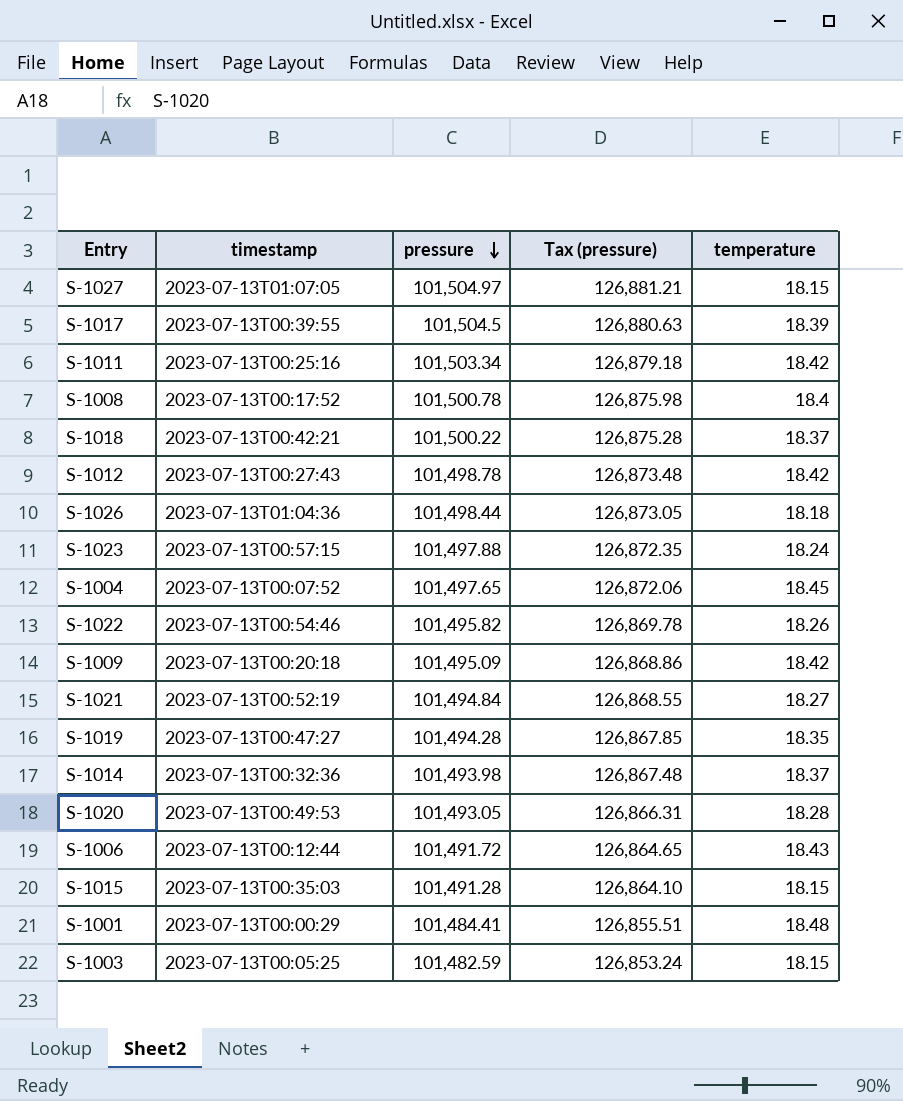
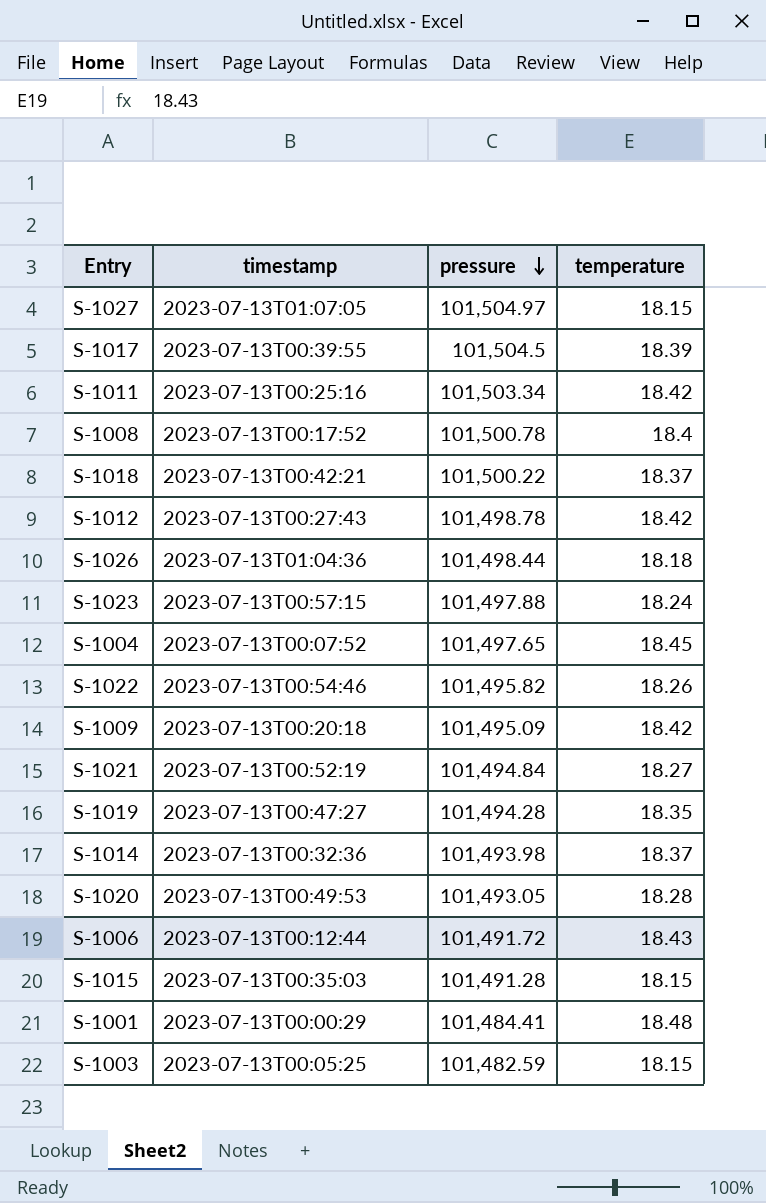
column Tax (pressure) | formula: [pressure] * 1.25 -> none

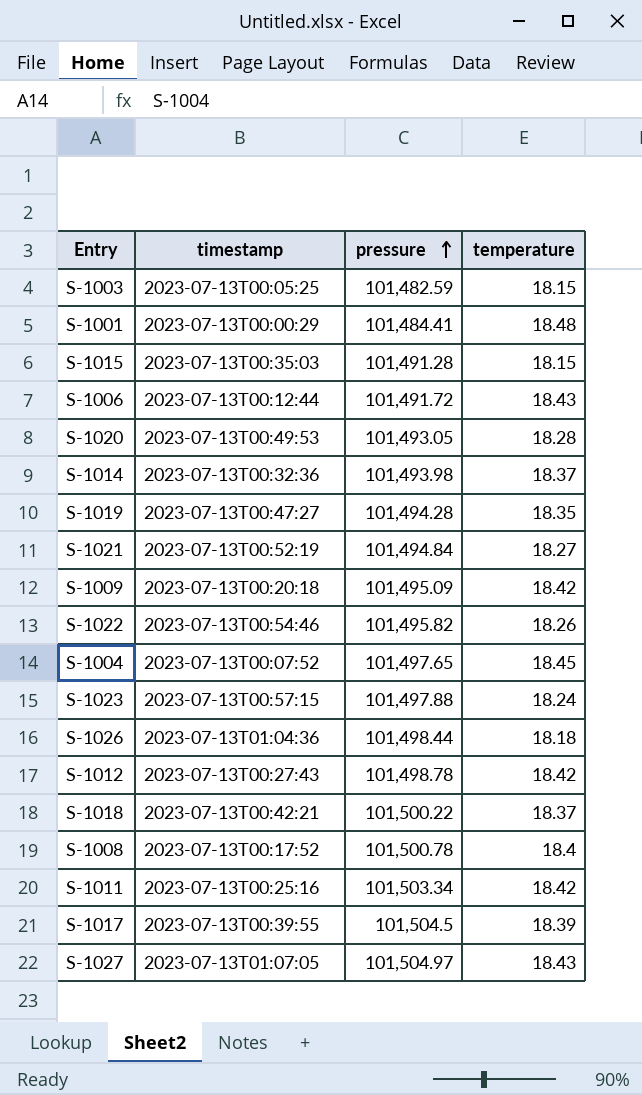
row order: pressure descending -> pressure ascending
S-1027 | temperature: 18.15 -> 18.43

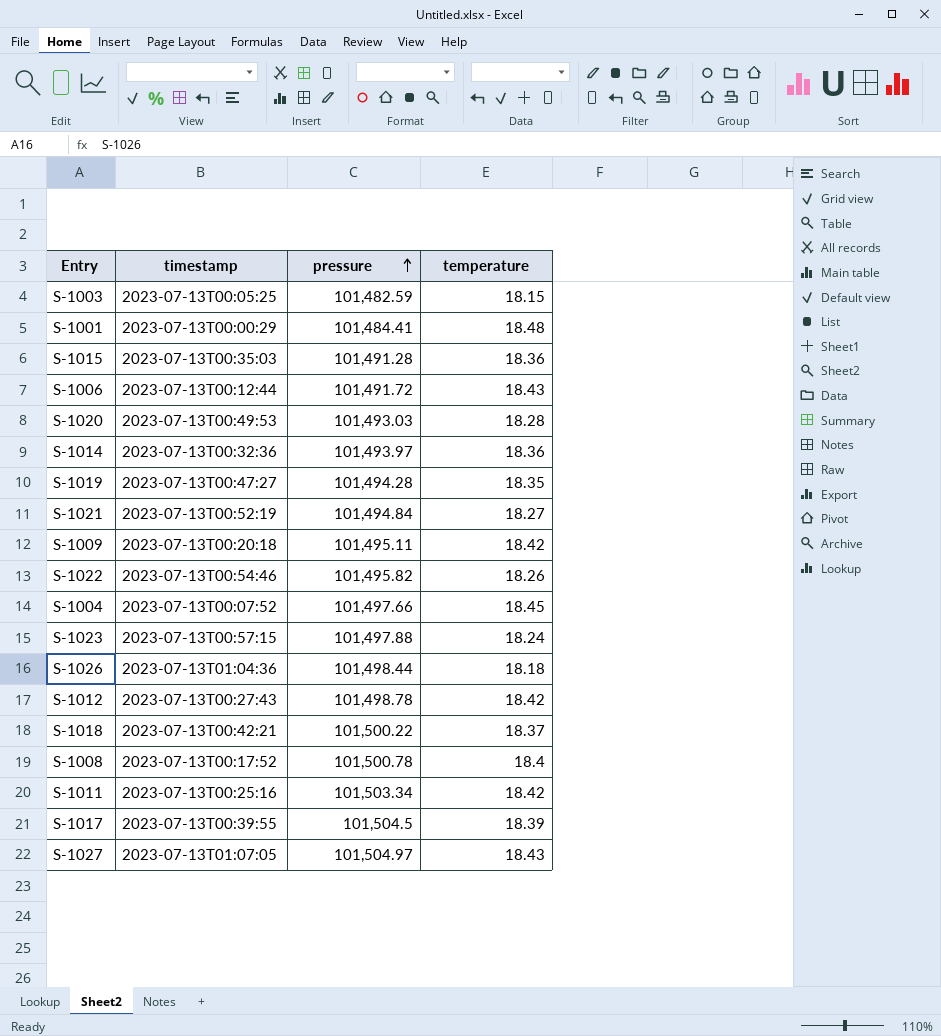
S-1015 | temperature: 18.15 -> 18.36
S-1020 | pressure: 101,493.05 -> 101,493.03
S-1014 | pressure: 101,493.98 -> 101,493.97
S-1014 | temperature: 18.37 -> 18.36
S-1009 | pressure: 101,495.09 -> 101,495.11
S-1004 | pressure: 101,497.65 -> 101,497.66

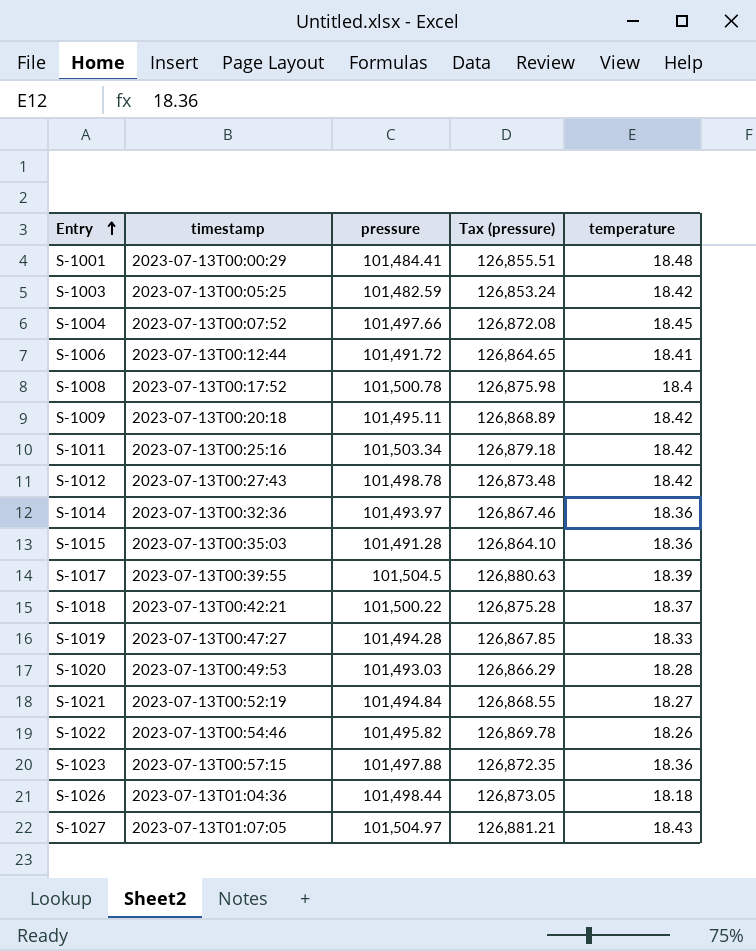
row order: pressure ascending -> Entry ascending
column Tax (pressure) | formula: none -> [pressure] * 1.25
S-1003 | temperature: 18.15 -> 18.42
S-1006 | temperature: 18.43 -> 18.41
S-1019 | temperature: 18.35 -> 18.33
S-1023 | temperature: 18.24 -> 18.36

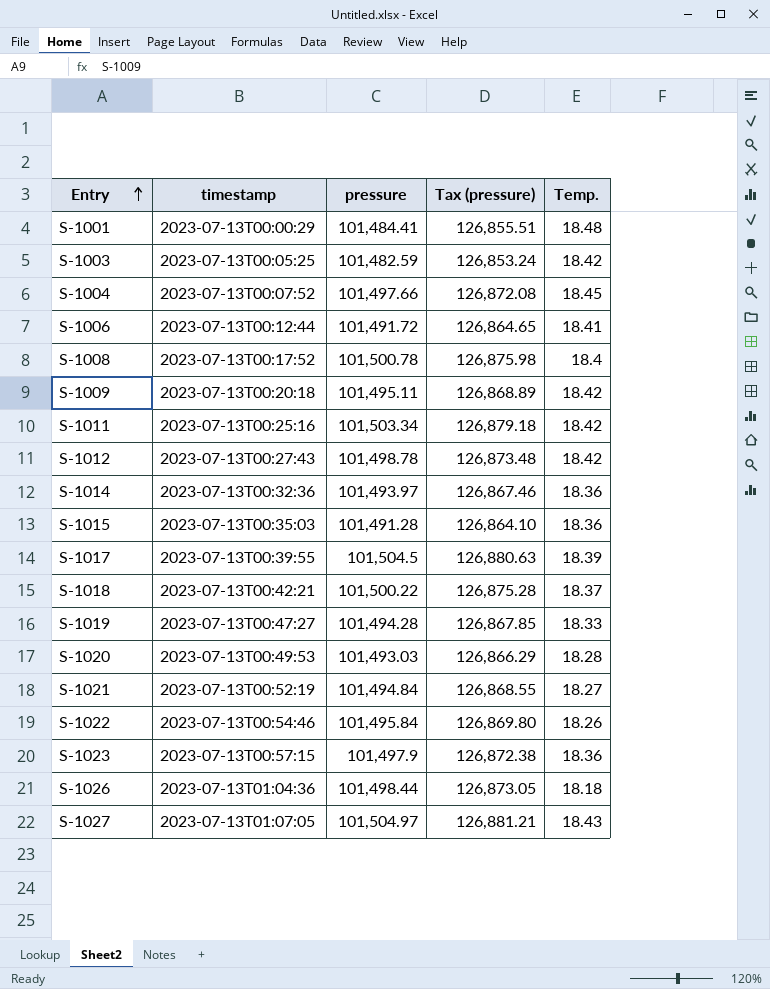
column name: temperature -> Temp.
S-1022 | pressure: 101,495.82 -> 101,495.84
S-1022 | Tax (pressure): 126,869.78 -> 126,869.80
S-1023 | pressure: 101,497.88 -> 101,497.9
S-1023 | Tax (pressure): 126,872.35 -> 126,872.38

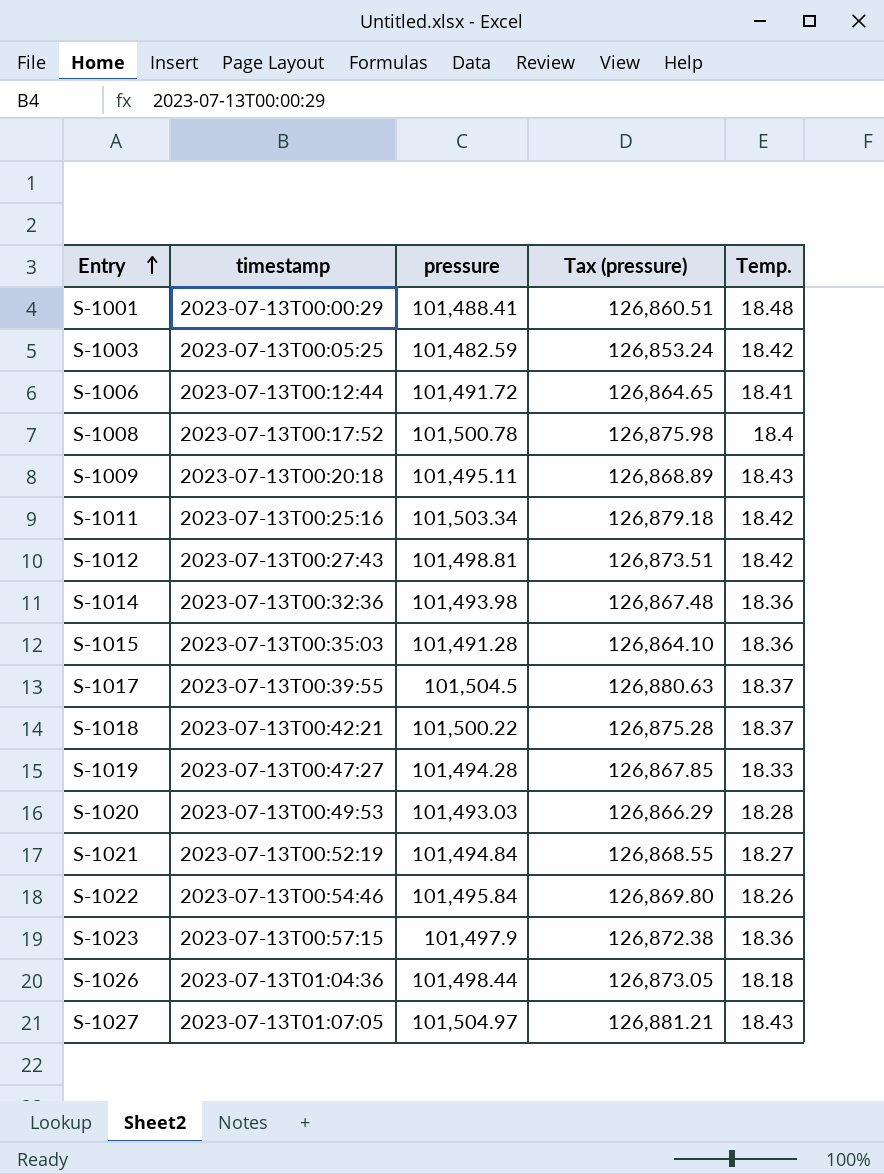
row S-1004: 2023-07-13T00:07:52 | 101,497.66 | 126,872.08 | 18.45 -> none
S-1001 | pressure: 101,484.41 -> 101,488.41
S-1001 | Tax (pressure): 126,855.51 -> 126,860.51
S-1009 | Temp.: 18.42 -> 18.43
S-1012 | pressure: 101,498.78 -> 101,498.81
S-1012 | Tax (pressure): 126,873.48 -> 126,873.51
S-1014 | pressure: 101,493.97 -> 101,493.98
S-1014 | Tax (pressure): 126,867.46 -> 126,867.48
S-1017 | Temp.: 18.39 -> 18.37

